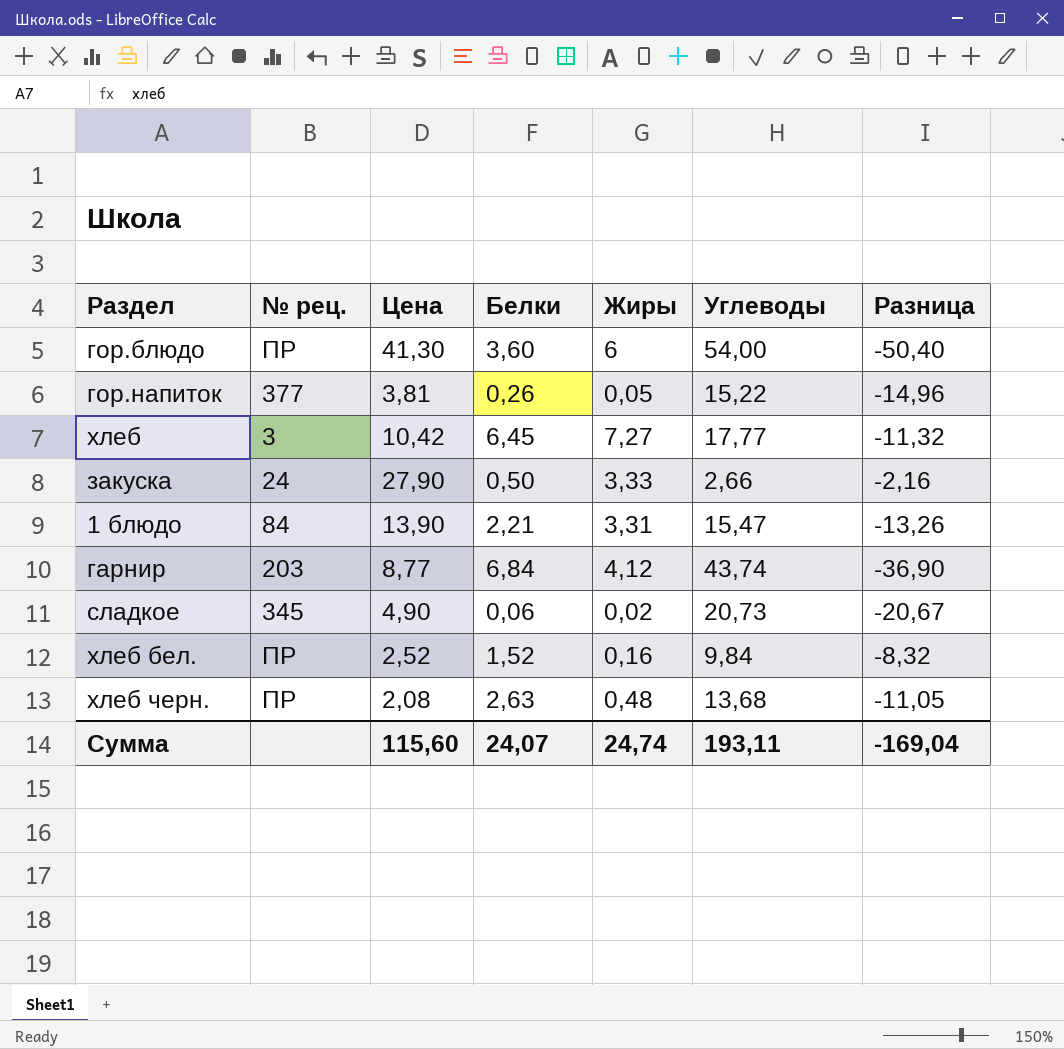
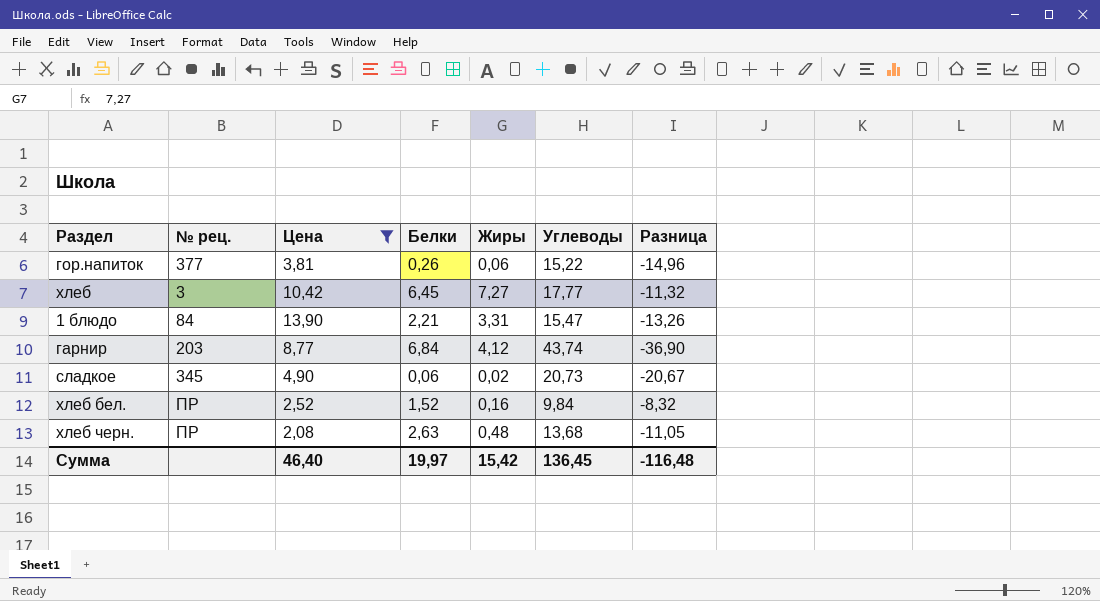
filter: none -> Цена <= 13,90
гор.напиток | Жиры: 0,05 -> 0,06
Сумма | Цена: 115,60 -> 46,40
Сумма | Белки: 24,07 -> 19,97
Сумма | Жиры: 24,74 -> 15,42
Сумма | Углеводы: 193,11 -> 136,45
Сумма | Разница: -169,04 -> -116,48

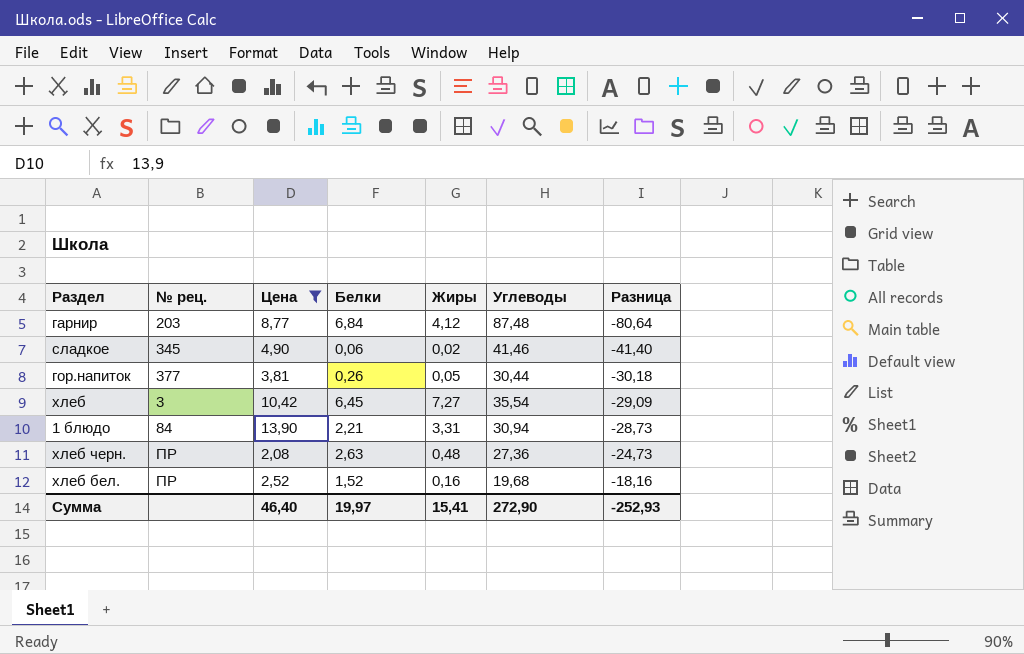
row order: none -> Разница ascending
гарнир | Углеводы: 43,74 -> 87,48
гарнир | Разница: -36,90 -> -80,64
сладкое | Углеводы: 20,73 -> 41,46
сладкое | Разница: -20,67 -> -41,40
гор.напиток | Жиры: 0,06 -> 0,05
гор.напиток | Углеводы: 15,22 -> 30,44
гор.напиток | Разница: -14,96 -> -30,18
хлеб | Углеводы: 17,77 -> 35,54
хлеб | Разница: -11,32 -> -29,09
1 блюдо | Углеводы: 15,47 -> 30,94
1 блюдо | Разница: -13,26 -> -28,73
хлеб черн. | Углеводы: 13,68 -> 27,36
хлеб черн. | Разница: -11,05 -> -24,73
хлеб бел. | Углеводы: 9,84 -> 19,68
хлеб бел. | Разница: -8,32 -> -18,16
Сумма | Жиры: 15,42 -> 15,41
Сумма | Углеводы: 136,45 -> 272,90
Сумма | Разница: -116,48 -> -252,93

